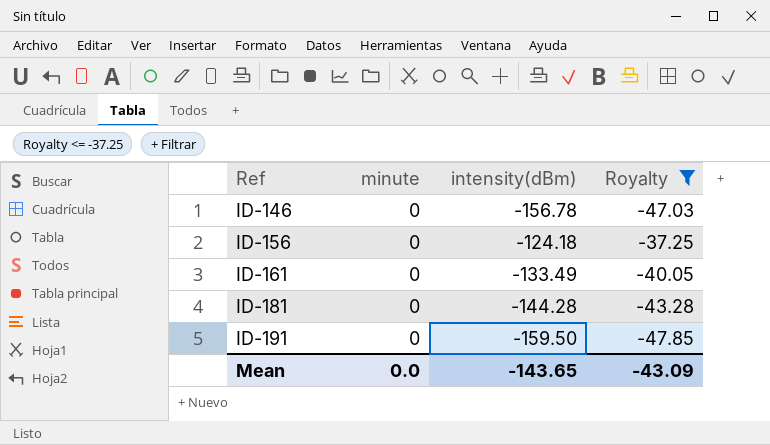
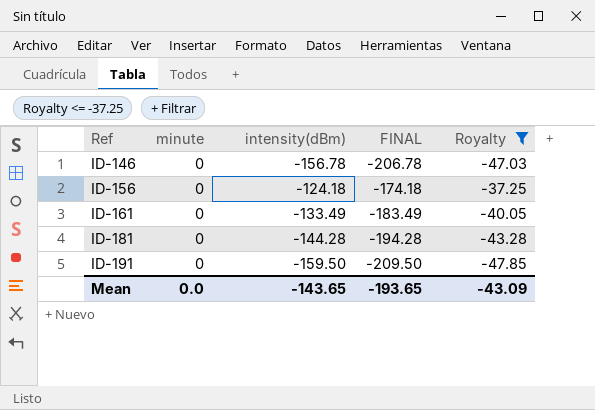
column FINAL | formula: none -> [intensity(dBm)] - 50

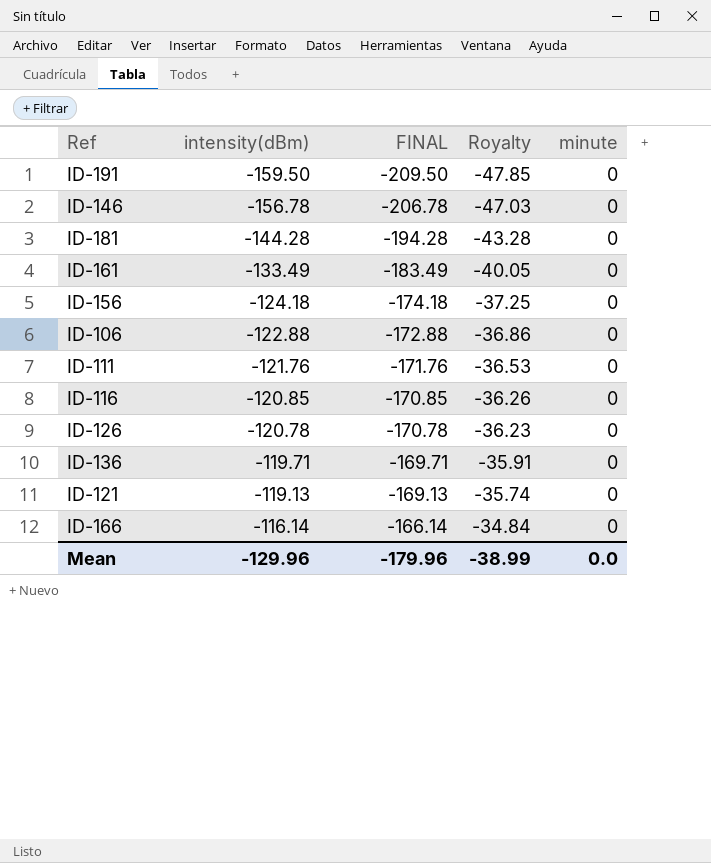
filter: Royalty <= -37.25 -> none
row order: Ref ascending -> intensity(dBm) ascending
column minute | position: 2 -> 5
Mean | intensity(dBm): -143.65 -> -129.96
Mean | FINAL: -193.65 -> -179.96
Mean | Royalty: -43.09 -> -38.99

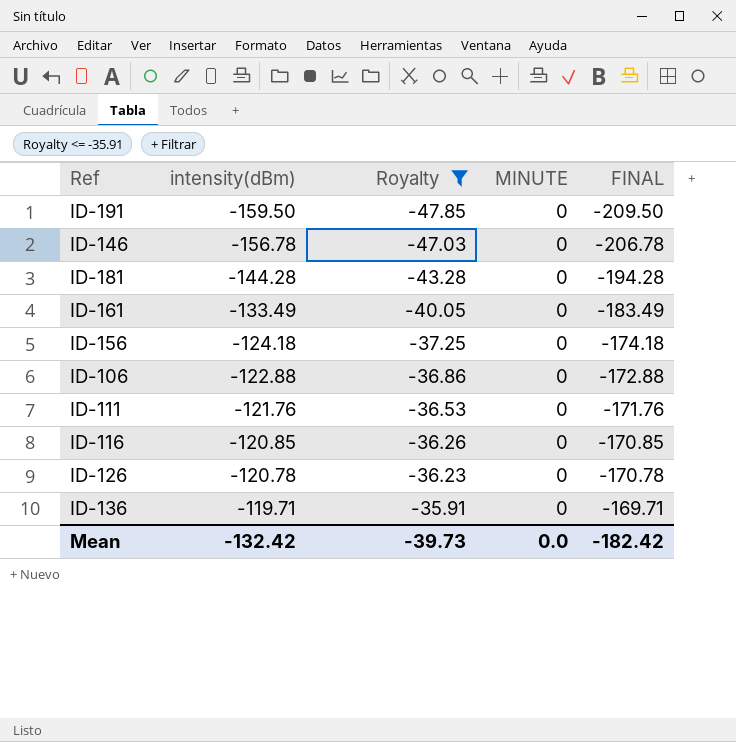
filter: none -> Royalty <= -35.91
column name: minute -> MINUTE
column FINAL | position: 3 -> 5
Mean | intensity(dBm): -129.96 -> -132.42
Mean | Royalty: -38.99 -> -39.73
Mean | FINAL: -179.96 -> -182.42

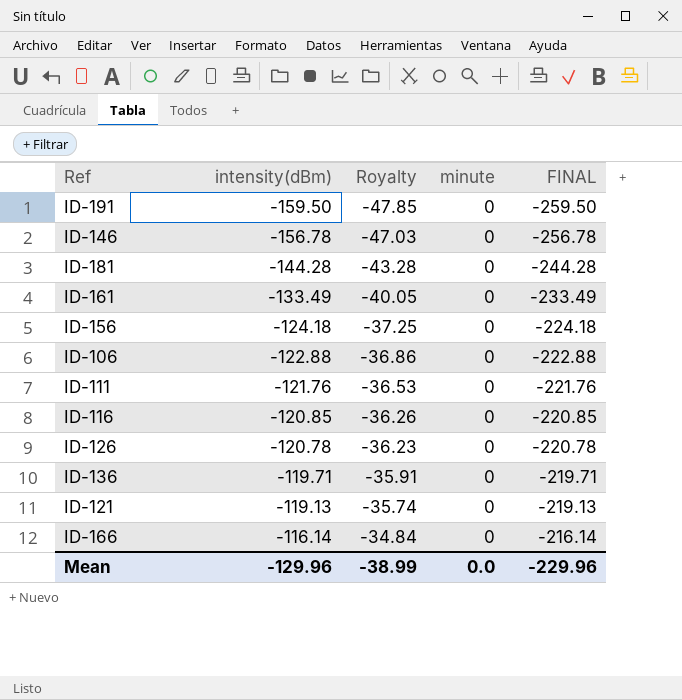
filter: Royalty <= -35.91 -> none
column name: MINUTE -> minute
column FINAL | formula: [intensity(dBm)] - 50 -> [intensity(dBm)] - 100
Mean | intensity(dBm): -132.42 -> -129.96
Mean | Royalty: -39.73 -> -38.99
Mean | FINAL: -182.42 -> -229.96

